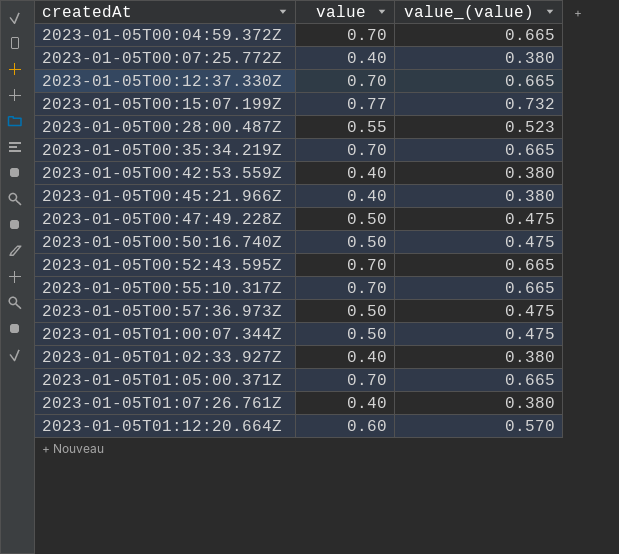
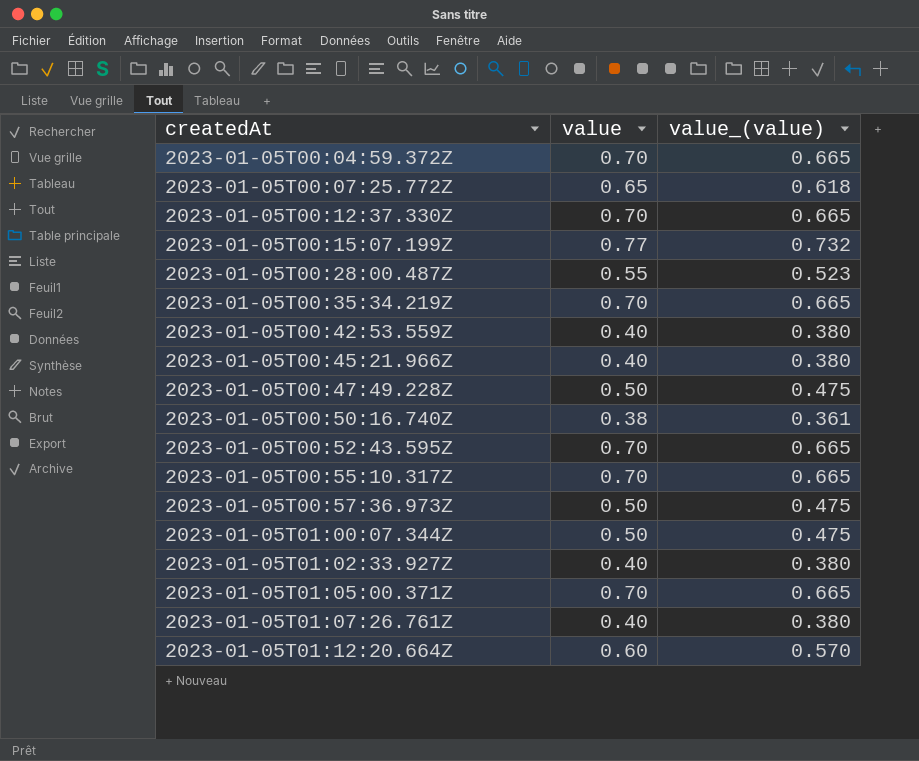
2023-01-05T00:07:25.772Z | value: 0.40 -> 0.65
2023-01-05T00:07:25.772Z | value_(value): 0.380 -> 0.618
2023-01-05T00:50:16.740Z | value: 0.50 -> 0.38
2023-01-05T00:50:16.740Z | value_(value): 0.475 -> 0.361

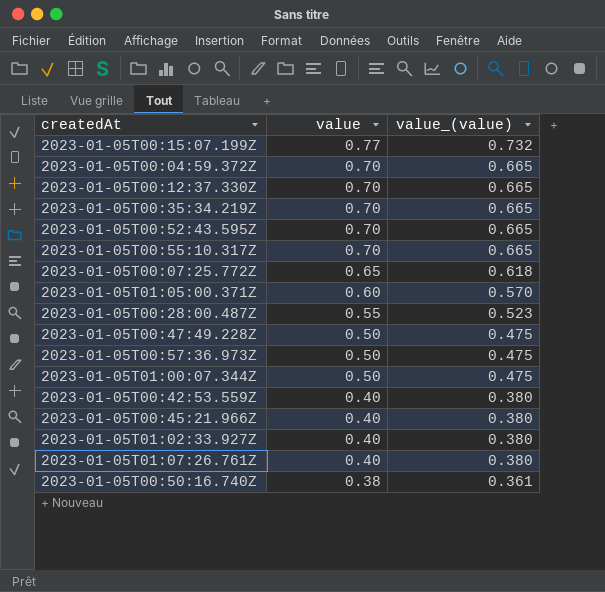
row order: createdAt ascending -> value descending
row 2023-01-05T01:12:20.664Z: 0.60 | 0.570 -> none
2023-01-05T01:05:00.371Z | value: 0.70 -> 0.60
2023-01-05T01:05:00.371Z | value_(value): 0.665 -> 0.570

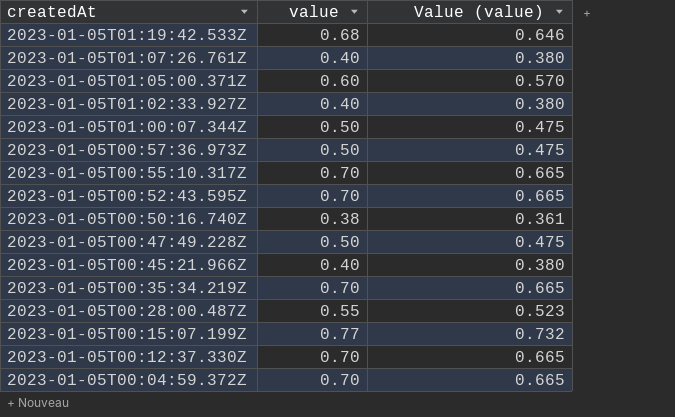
row order: value descending -> createdAt descending
column name: value_(value) -> Value (value)
row 2023-01-05T00:07:25.772Z: 0.65 | 0.618 -> none
row 2023-01-05T00:42:53.559Z: 0.40 | 0.380 -> none
row 2023-01-05T01:19:42.533Z: none -> 0.68 | 0.646

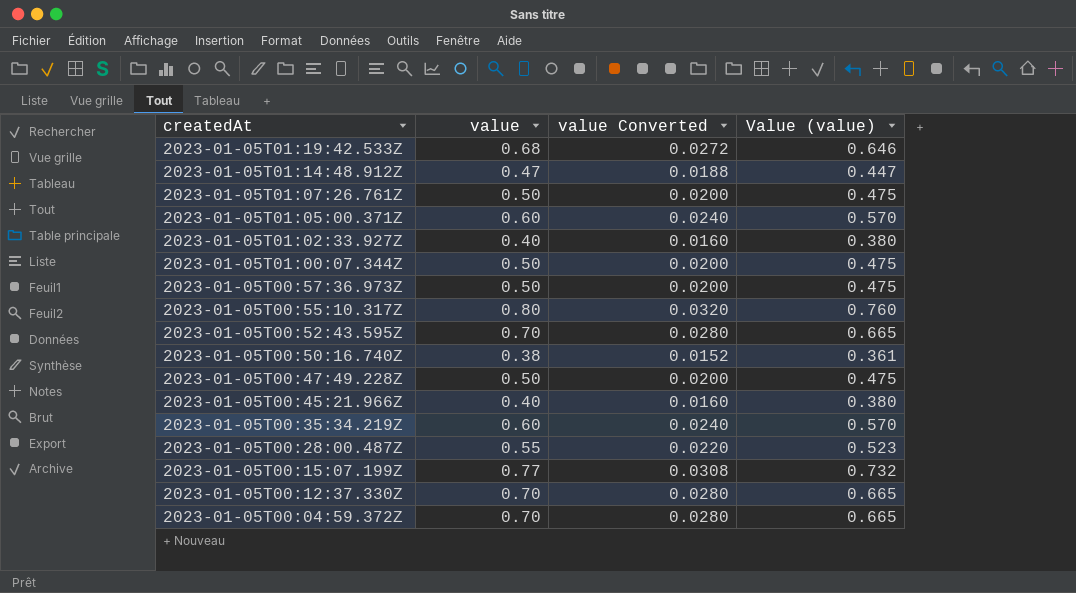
column value Converted | formula: none -> [value] * 0.04
row 2023-01-05T01:14:48.912Z: none -> 0.47 | 0.0188 | 0.447
2023-01-05T01:07:26.761Z | value: 0.40 -> 0.50
2023-01-05T01:07:26.761Z | Value (value): 0.380 -> 0.475
2023-01-05T00:55:10.317Z | value: 0.70 -> 0.80
2023-01-05T00:55:10.317Z | Value (value): 0.665 -> 0.760
2023-01-05T00:35:34.219Z | value: 0.70 -> 0.60
2023-01-05T00:35:34.219Z | Value (value): 0.665 -> 0.570

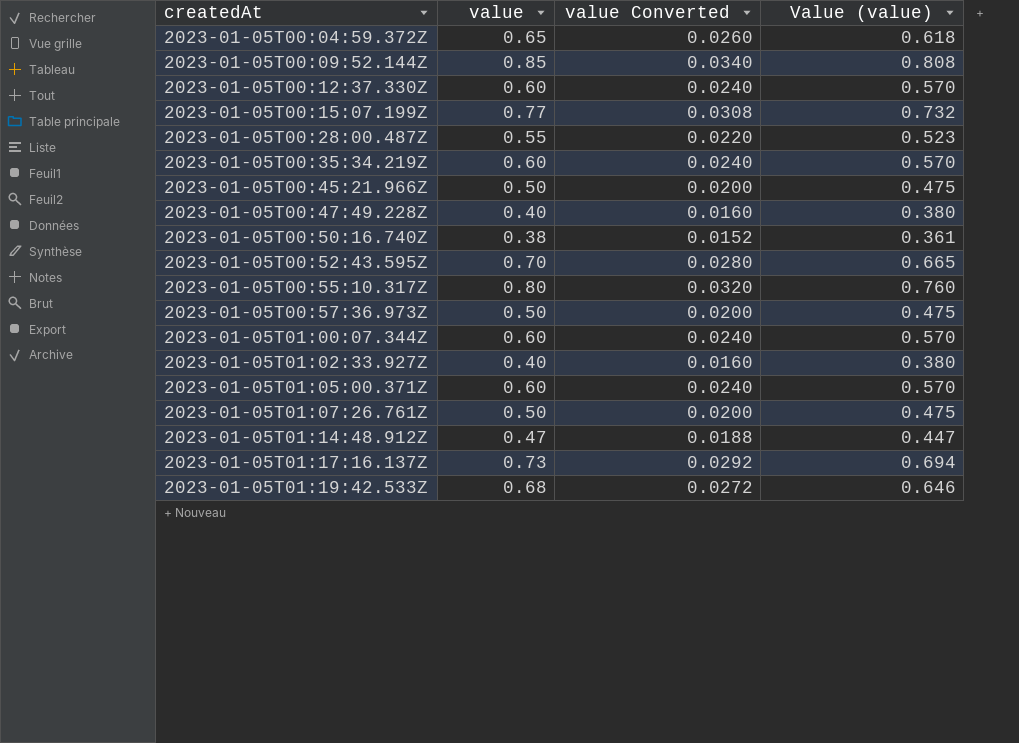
row order: createdAt descending -> createdAt ascending
2023-01-05T00:04:59.372Z | value: 0.70 -> 0.65
2023-01-05T00:04:59.372Z | value Converted: 0.0280 -> 0.0260
2023-01-05T00:04:59.372Z | Value (value): 0.665 -> 0.618
row 2023-01-05T00:09:52.144Z: none -> 0.85 | 0.0340 | 0.808
2023-01-05T00:12:37.330Z | value: 0.70 -> 0.60
2023-01-05T00:12:37.330Z | value Converted: 0.0280 -> 0.0240
2023-01-05T00:12:37.330Z | Value (value): 0.665 -> 0.570
2023-01-05T00:45:21.966Z | value: 0.40 -> 0.50
2023-01-05T00:45:21.966Z | value Converted: 0.0160 -> 0.0200
2023-01-05T00:45:21.966Z | Value (value): 0.380 -> 0.475
2023-01-05T00:47:49.228Z | value: 0.50 -> 0.40
2023-01-05T00:47:49.228Z | value Converted: 0.0200 -> 0.0160
2023-01-05T00:47:49.228Z | Value (value): 0.475 -> 0.380
2023-01-05T01:00:07.344Z | value: 0.50 -> 0.60
2023-01-05T01:00:07.344Z | value Converted: 0.0200 -> 0.0240
2023-01-05T01:00:07.344Z | Value (value): 0.475 -> 0.570
row 2023-01-05T01:17:16.137Z: none -> 0.73 | 0.0292 | 0.694

